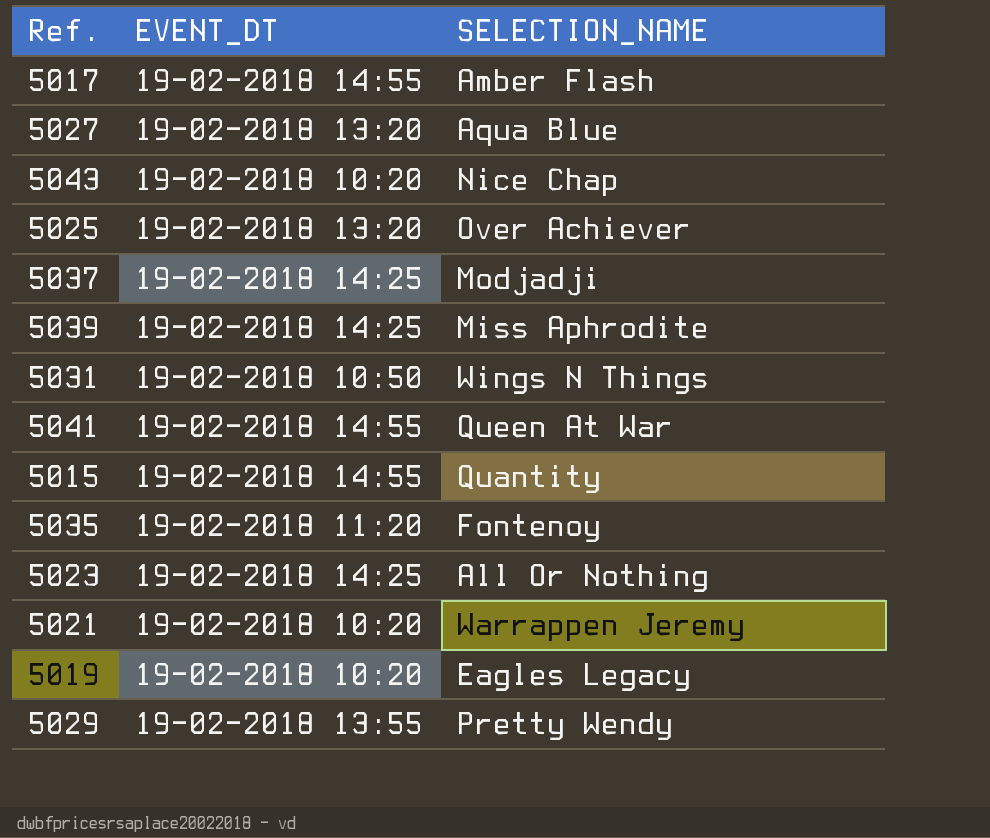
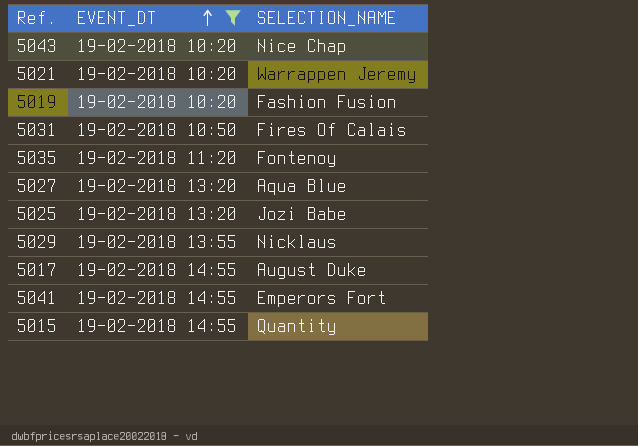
filter: none -> EVENT_DT != 19-02-2018 14:25
row order: none -> EVENT_DT ascending
5019 | SELECTION_NAME: Eagles Legacy -> Fashion Fusion
5031 | SELECTION_NAME: Wings N Things -> Fires Of Calais
5025 | SELECTION_NAME: Over Achiever -> Jozi Babe
5029 | SELECTION_NAME: Pretty Wendy -> Nicklaus
5017 | SELECTION_NAME: Amber Flash -> August Duke
5041 | SELECTION_NAME: Queen At War -> Emperors Fort

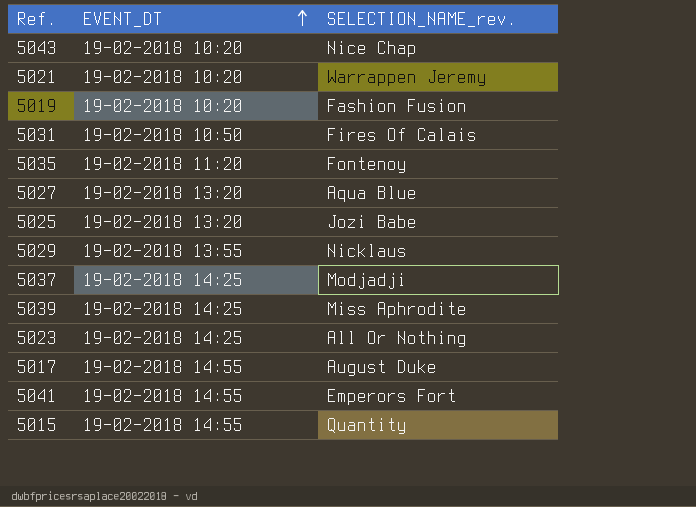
filter: EVENT_DT != 19-02-2018 14:25 -> none
column name: SELECTION_NAME -> SELECTION_NAME_rev.

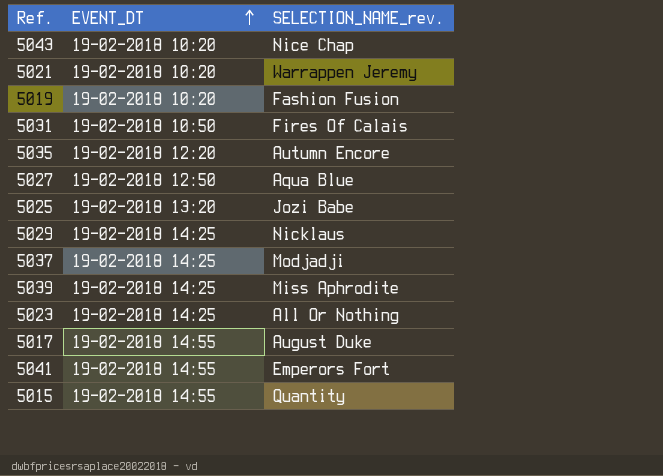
5035 | EVENT_DT: 19-02-2018 11:20 -> 19-02-2018 12:20
5035 | SELECTION_NAME_rev.: Fontenoy -> Autumn Encore
5027 | EVENT_DT: 19-02-2018 13:20 -> 19-02-2018 12:50
5029 | EVENT_DT: 19-02-2018 13:55 -> 19-02-2018 14:25

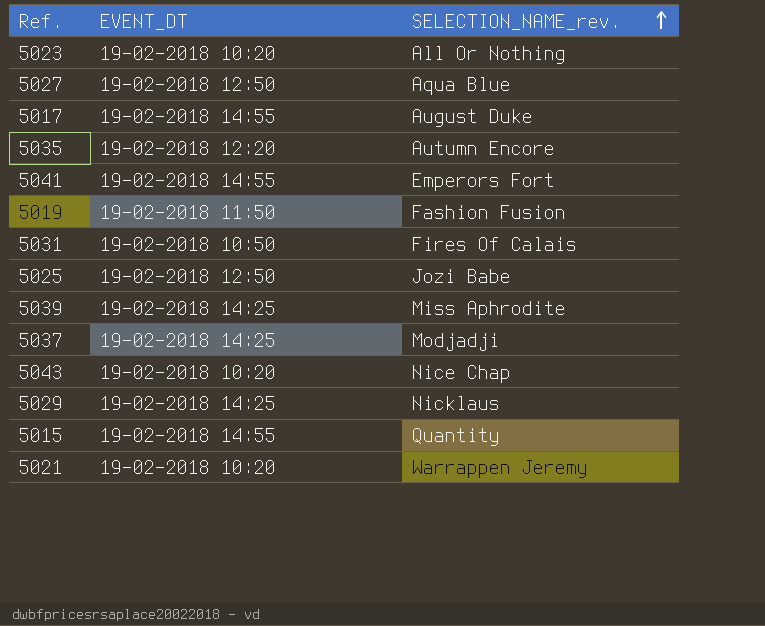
row order: EVENT_DT ascending -> SELECTION_NAME_rev. ascending
5023 | EVENT_DT: 19-02-2018 14:25 -> 19-02-2018 10:20
5019 | EVENT_DT: 19-02-2018 10:20 -> 19-02-2018 11:50
5025 | EVENT_DT: 19-02-2018 13:20 -> 19-02-2018 12:50

